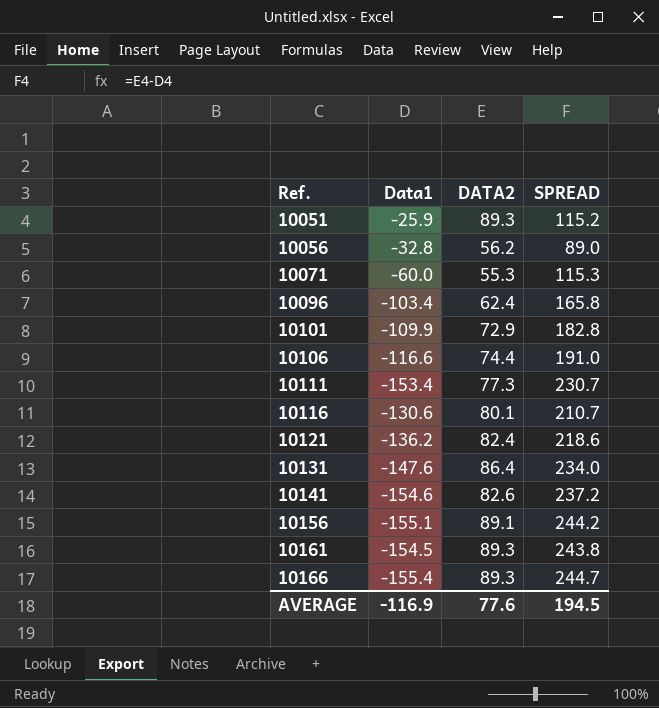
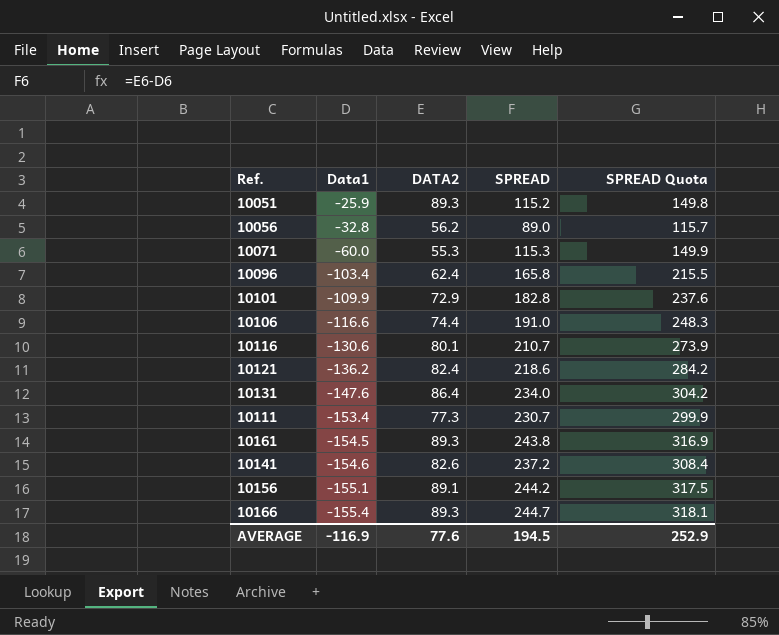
row order: Ref. ascending -> Data1 descending
column SPREAD Quota | formula: none -> [SPREAD] * 1.3

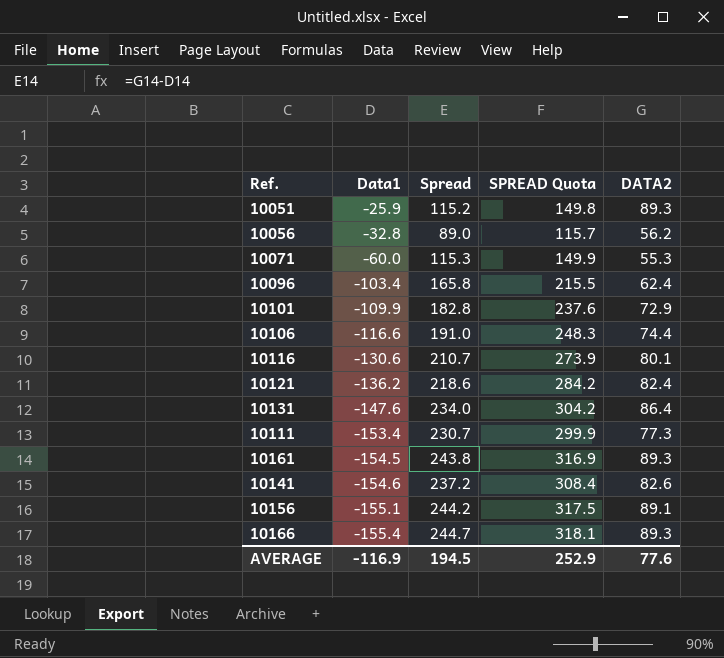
column name: SPREAD -> Spread
column DATA2 | position: 3 -> 5

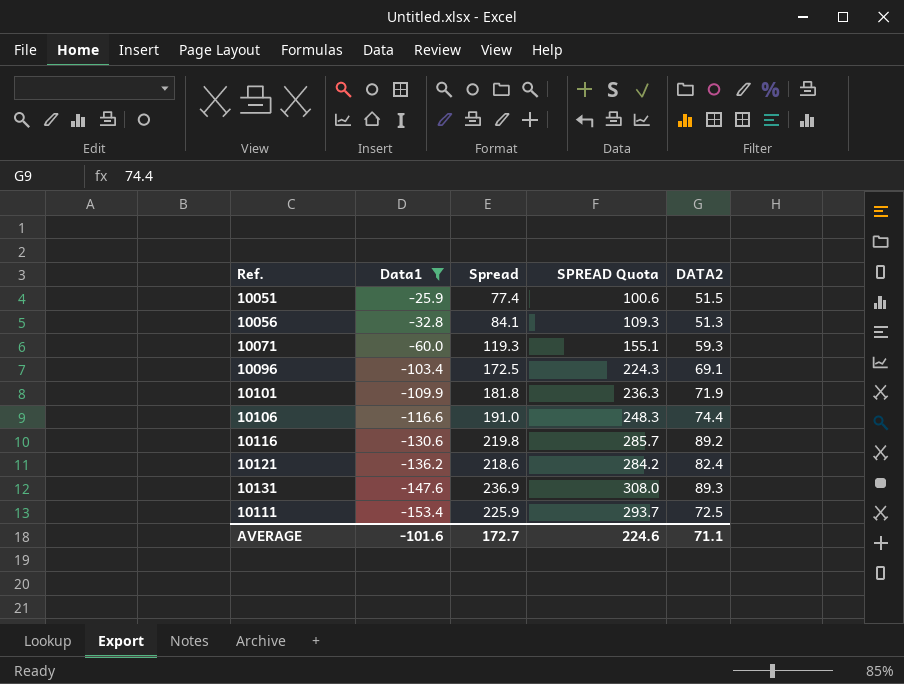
filter: none -> Data1 >= -153.4
10051 | Spread: 115.2 -> 77.4
10051 | SPREAD Quota: 149.8 -> 100.6
10051 | DATA2: 89.3 -> 51.5
10056 | Spread: 89.0 -> 84.1
10056 | SPREAD Quota: 115.7 -> 109.3
10056 | DATA2: 56.2 -> 51.3
10071 | Spread: 115.3 -> 119.3
10071 | SPREAD Quota: 149.9 -> 155.1
10071 | DATA2: 55.3 -> 59.3
10096 | Spread: 165.8 -> 172.5
10096 | SPREAD Quota: 215.5 -> 224.3
10096 | DATA2: 62.4 -> 69.1
10101 | Spread: 182.8 -> 181.8
10101 | SPREAD Quota: 237.6 -> 236.3
10101 | DATA2: 72.9 -> 71.9
10116 | Spread: 210.7 -> 219.8
10116 | SPREAD Quota: 273.9 -> 285.7
10116 | DATA2: 80.1 -> 89.2
10131 | Spread: 234.0 -> 236.9
10131 | SPREAD Quota: 304.2 -> 308.0
10131 | DATA2: 86.4 -> 89.3
10111 | Spread: 230.7 -> 225.9
10111 | SPREAD Quota: 299.9 -> 293.7
10111 | DATA2: 77.3 -> 72.5
AVERAGE | Data1: -116.9 -> -101.6
AVERAGE | Spread: 194.5 -> 172.7
AVERAGE | SPREAD Quota: 252.9 -> 224.6
AVERAGE | DATA2: 77.6 -> 71.1

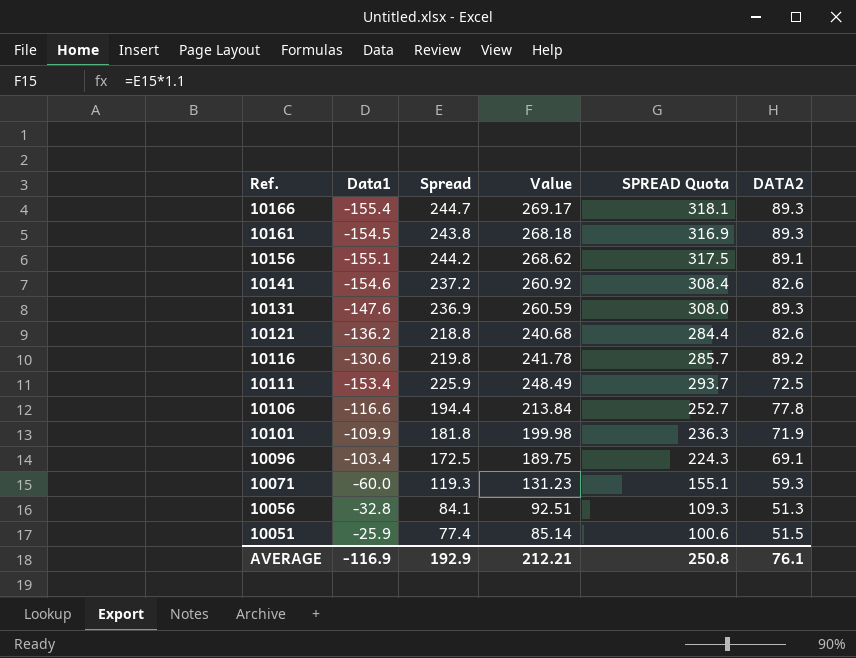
filter: Data1 >= -153.4 -> none
row order: Data1 descending -> Ref. descending
column Value | formula: none -> [Spread] * 1.1
10121 | Spread: 218.6 -> 218.8
10121 | SPREAD Quota: 284.2 -> 284.4
10121 | DATA2: 82.4 -> 82.6
10106 | Spread: 191.0 -> 194.4
10106 | SPREAD Quota: 248.3 -> 252.7
10106 | DATA2: 74.4 -> 77.8
AVERAGE | Data1: -101.6 -> -116.9
AVERAGE | Spread: 172.7 -> 192.9
AVERAGE | SPREAD Quota: 224.6 -> 250.8
AVERAGE | DATA2: 71.1 -> 76.1

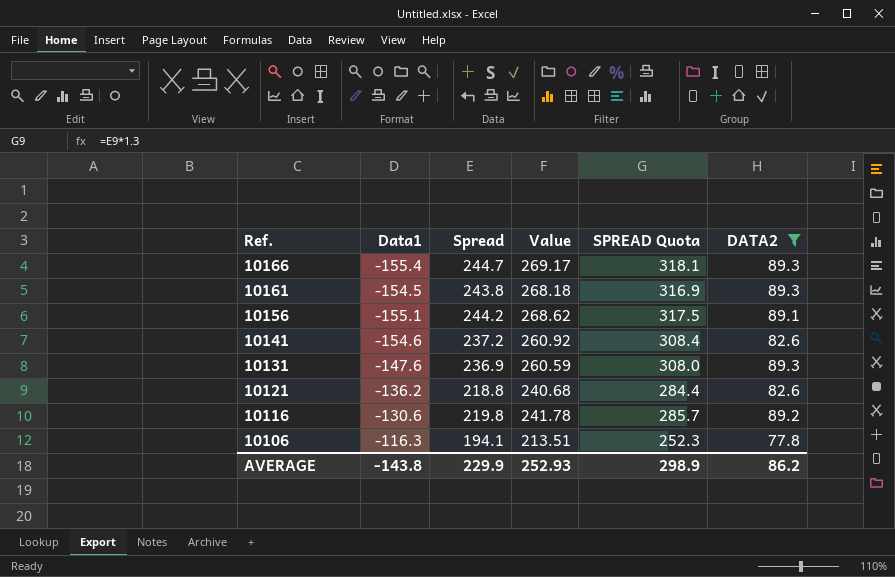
filter: none -> DATA2 >= 77.8
10106 | Data1: -116.6 -> -116.3
10106 | Spread: 194.4 -> 194.1
10106 | Value: 213.84 -> 213.51
10106 | SPREAD Quota: 252.7 -> 252.3
AVERAGE | Data1: -116.9 -> -143.8
AVERAGE | Spread: 192.9 -> 229.9
AVERAGE | Value: 212.21 -> 252.93
AVERAGE | SPREAD Quota: 250.8 -> 298.9
AVERAGE | DATA2: 76.1 -> 86.2

